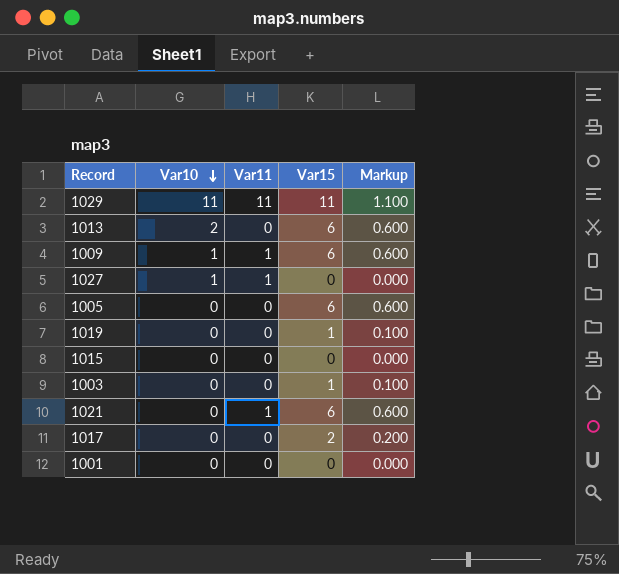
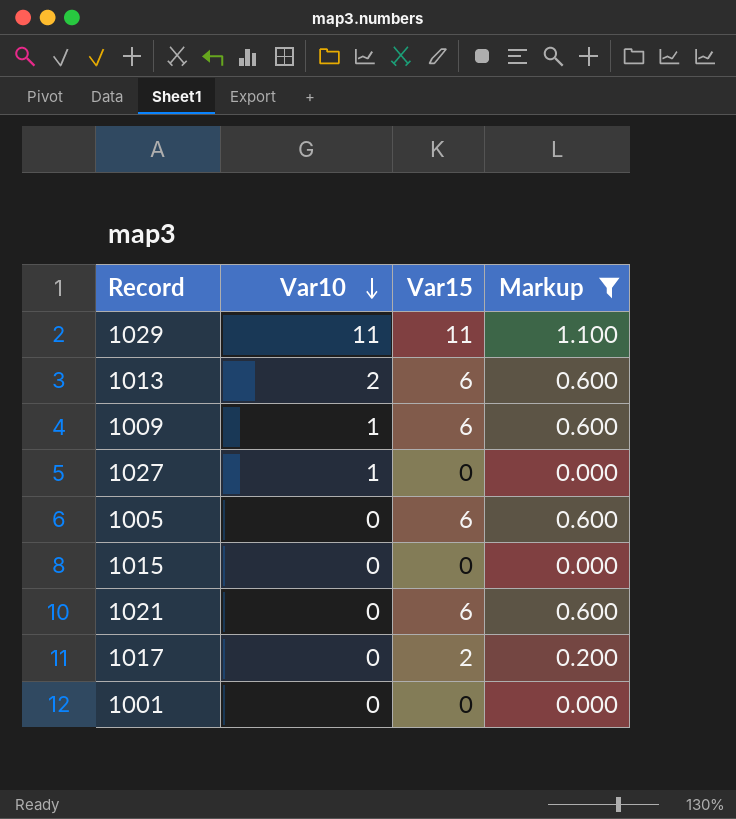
filter: none -> Markup != 0.100
column Var11 | position: 3 -> none

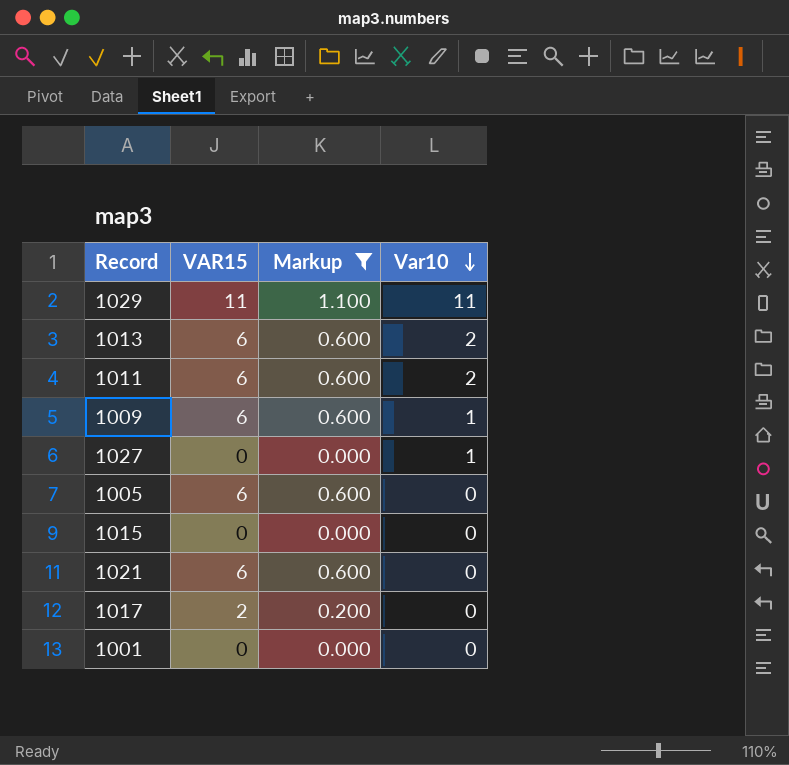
column name: Var15 -> VAR15
column Var10 | position: 2 -> 4
row 1011: none -> 6 | 0.600 | 2

